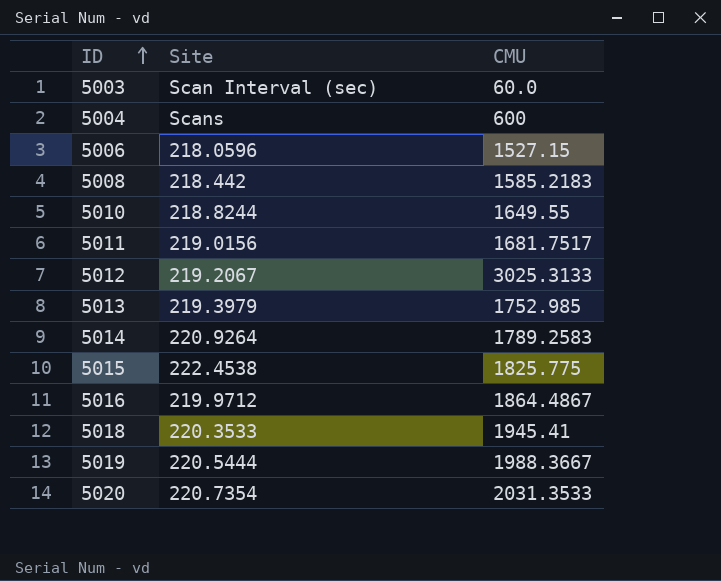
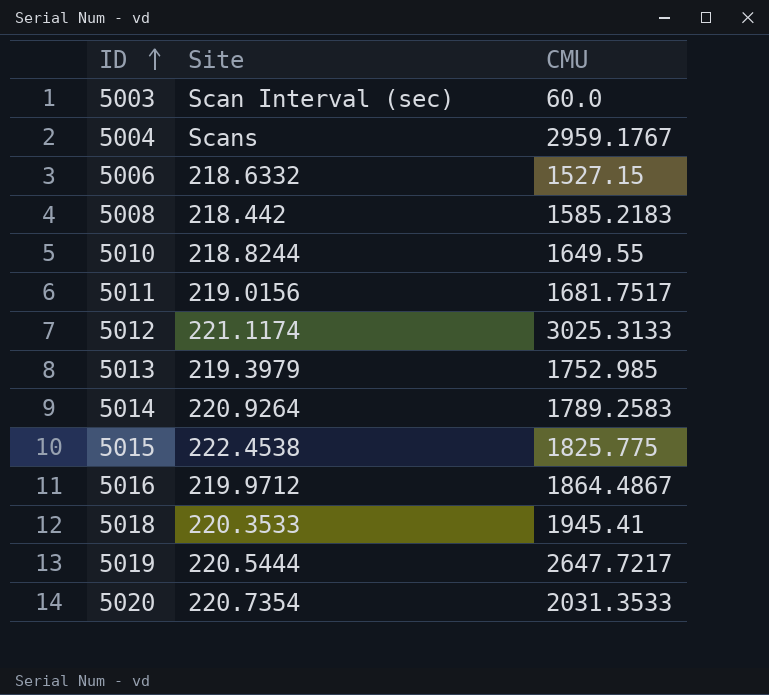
5004 | CMU: 600 -> 2959.1767
5006 | Site: 218.0596 -> 218.6332
5012 | Site: 219.2067 -> 221.1174
5019 | CMU: 1988.3667 -> 2647.7217

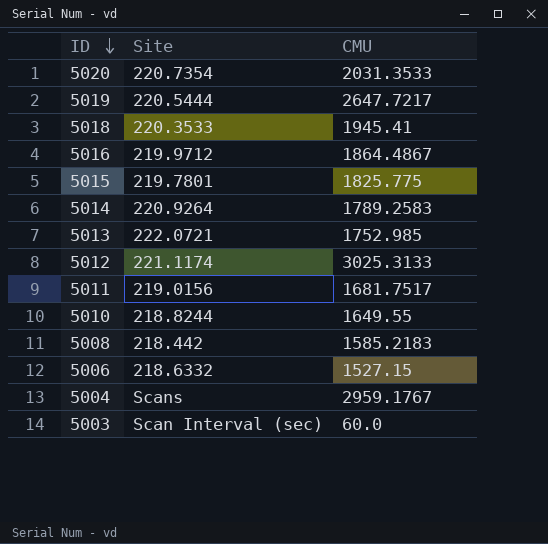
row order: ID ascending -> ID descending
5015 | Site: 222.4538 -> 219.7801
5013 | Site: 219.3979 -> 222.0721

